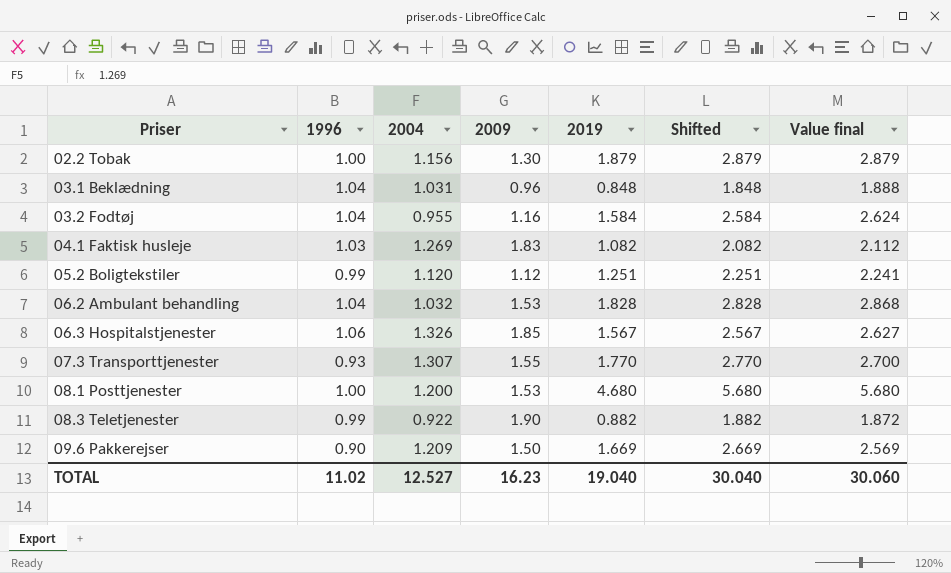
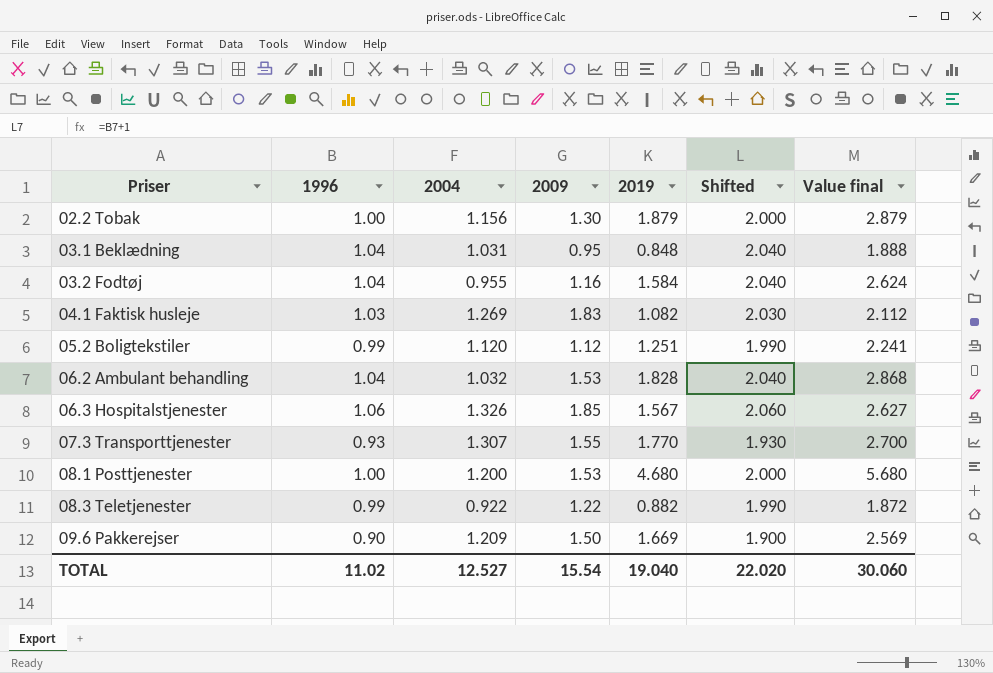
column Shifted | formula: [2019] + 1 -> [1996] + 1
03.1 Beklædning | 2009: 0.96 -> 0.95
08.3 Teletjenester | 2009: 1.90 -> 1.22
TOTAL | 2009: 16.23 -> 15.54
TOTAL | Shifted: 30.040 -> 22.020

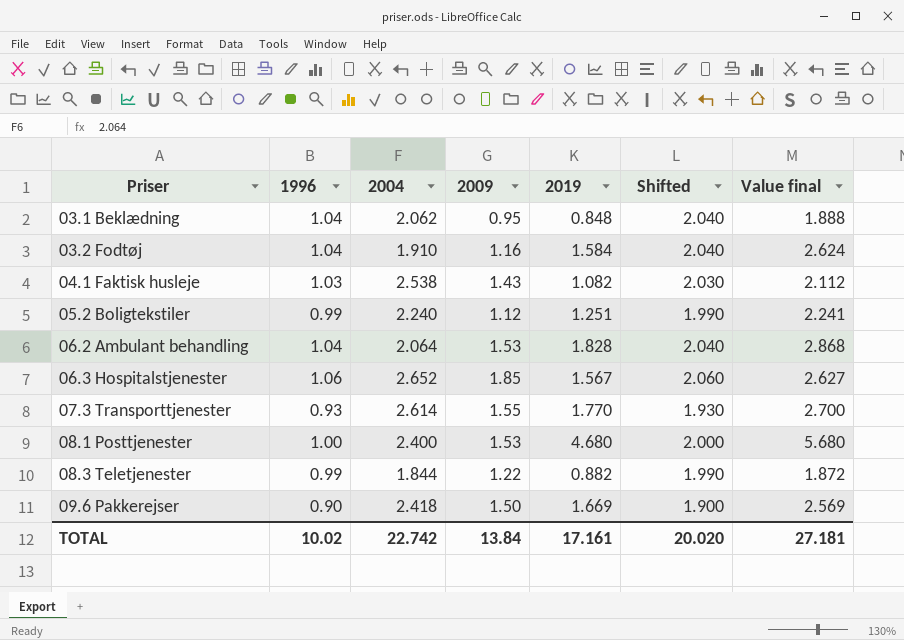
row 02.2 Tobak: 1.00 | 1.156 | 1.30 | 1.879 | 2.000 | 2.879 -> none
03.1 Beklædning | 2004: 1.031 -> 2.062
03.2 Fodtøj | 2004: 0.955 -> 1.910
04.1 Faktisk husleje | 2004: 1.269 -> 2.538
04.1 Faktisk husleje | 2009: 1.83 -> 1.43
05.2 Boligtekstiler | 2004: 1.120 -> 2.240
06.2 Ambulant behandling | 2004: 1.032 -> 2.064
06.3 Hospitalstjenester | 2004: 1.326 -> 2.652
07.3 Transporttjenester | 2004: 1.307 -> 2.614
08.1 Posttjenester | 2004: 1.200 -> 2.400
08.3 Teletjenester | 2004: 0.922 -> 1.844
09.6 Pakkerejser | 2004: 1.209 -> 2.418
TOTAL | 1996: 11.02 -> 10.02
TOTAL | 2004: 12.527 -> 22.742
TOTAL | 2009: 15.54 -> 13.84
TOTAL | 2019: 19.040 -> 17.161
TOTAL | Shifted: 22.020 -> 20.020
TOTAL | Value final: 30.060 -> 27.181

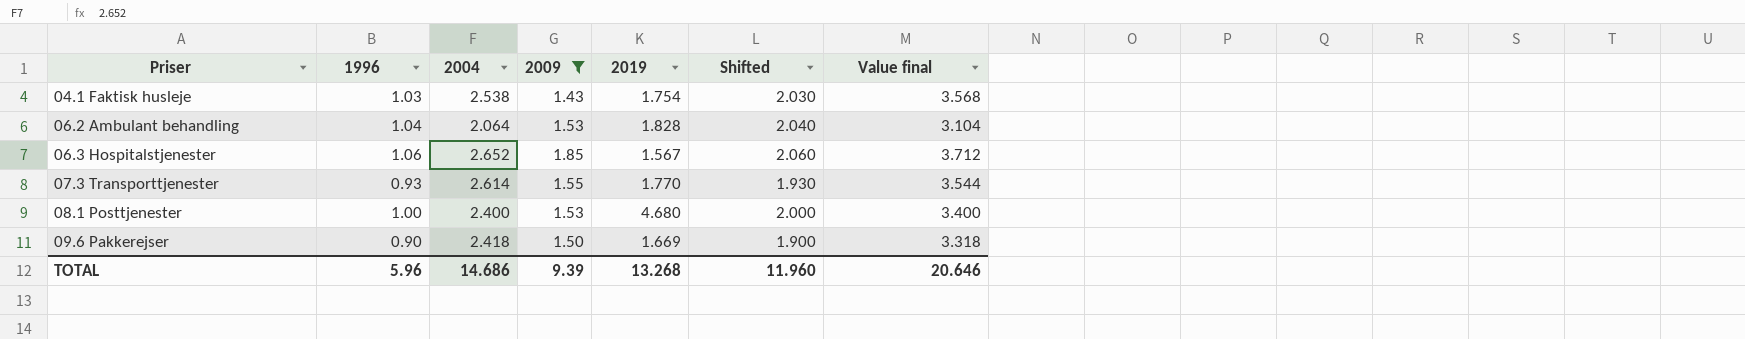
filter: none -> 2009 >= 1.43
column Value final | formula: [1996] + [2019] -> [1996] + [2004]
04.1 Faktisk husleje | 2019: 1.082 -> 1.754
TOTAL | 1996: 10.02 -> 5.96
TOTAL | 2004: 22.742 -> 14.686
TOTAL | 2009: 13.84 -> 9.39
TOTAL | 2019: 17.161 -> 13.268
TOTAL | Shifted: 20.020 -> 11.960
TOTAL | Value final: 27.181 -> 20.646

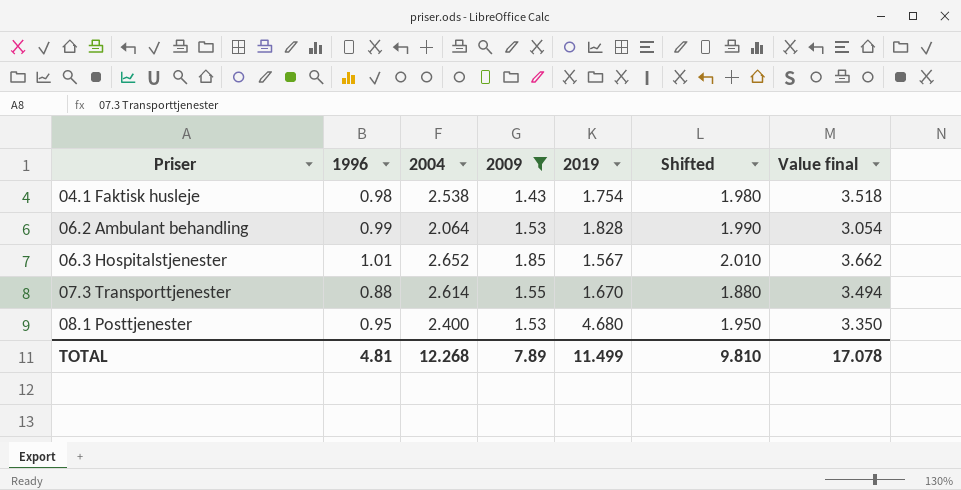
row 09.6 Pakkerejser: 0.90 | 2.418 | 1.50 | 1.669 | 1.900 | 3.318 -> none
04.1 Faktisk husleje | 1996: 1.03 -> 0.98
04.1 Faktisk husleje | Shifted: 2.030 -> 1.980
04.1 Faktisk husleje | Value final: 3.568 -> 3.518
06.2 Ambulant behandling | 1996: 1.04 -> 0.99
06.2 Ambulant behandling | Shifted: 2.040 -> 1.990
06.2 Ambulant behandling | Value final: 3.104 -> 3.054
06.3 Hospitalstjenester | 1996: 1.06 -> 1.01
06.3 Hospitalstjenester | Shifted: 2.060 -> 2.010
06.3 Hospitalstjenester | Value final: 3.712 -> 3.662
07.3 Transporttjenester | 1996: 0.93 -> 0.88
07.3 Transporttjenester | 2019: 1.770 -> 1.670
07.3 Transporttjenester | Shifted: 1.930 -> 1.880
07.3 Transporttjenester | Value final: 3.544 -> 3.494
08.1 Posttjenester | 1996: 1.00 -> 0.95
08.1 Posttjenester | Shifted: 2.000 -> 1.950
08.1 Posttjenester | Value final: 3.400 -> 3.350
TOTAL | 1996: 5.96 -> 4.81
TOTAL | 2004: 14.686 -> 12.268
TOTAL | 2009: 9.39 -> 7.89
TOTAL | 2019: 13.268 -> 11.499
TOTAL | Shifted: 11.960 -> 9.810
TOTAL | Value final: 20.646 -> 17.078

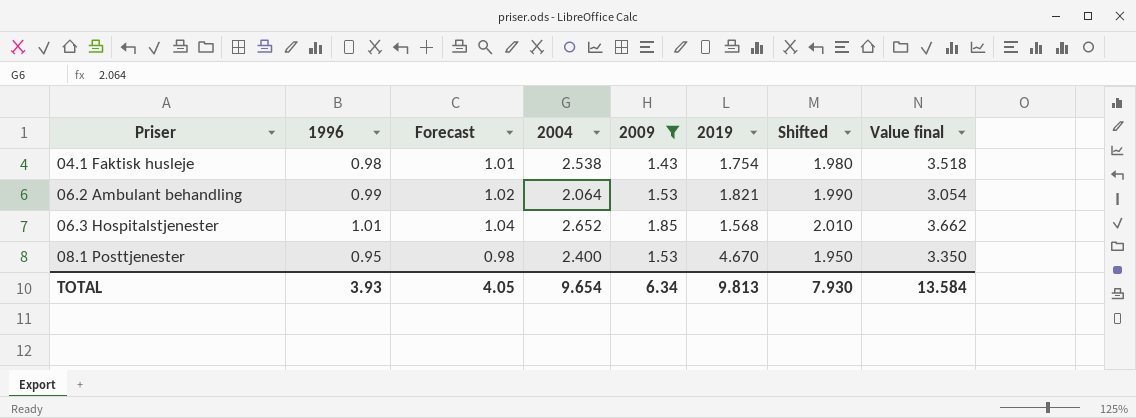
column Forecast | formula: none -> [1996] * 1.03
row 07.3 Transporttjenester: 0.88 | 2.614 | 1.55 | 1.670 | 1.880 | 3.494 -> none
06.2 Ambulant behandling | 2019: 1.828 -> 1.821
06.3 Hospitalstjenester | 2019: 1.567 -> 1.568
08.1 Posttjenester | 2019: 4.680 -> 4.670
TOTAL | 1996: 4.81 -> 3.93
TOTAL | 2004: 12.268 -> 9.654
TOTAL | 2009: 7.89 -> 6.34
TOTAL | 2019: 11.499 -> 9.813
TOTAL | Shifted: 9.810 -> 7.930
TOTAL | Value final: 17.078 -> 13.584

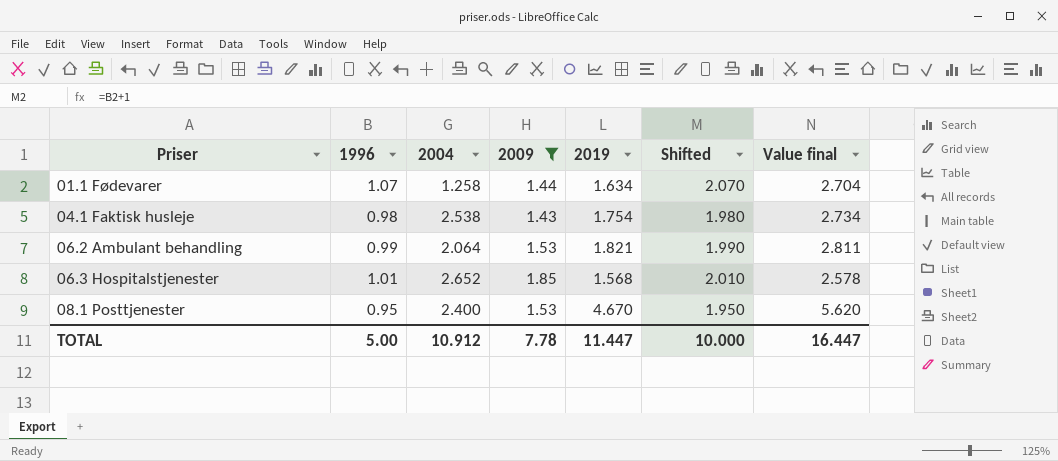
column Forecast | formula: [1996] * 1.03 -> none
column Value final | formula: [1996] + [2004] -> [1996] + [2019]
row 01.1 Fødevarer: none -> 1.07 | 1.258 | 1.44 | 1.634 | 2.070 | 2.704
TOTAL | 1996: 3.93 -> 5.00
TOTAL | 2004: 9.654 -> 10.912
TOTAL | 2009: 6.34 -> 7.78
TOTAL | 2019: 9.813 -> 11.447
TOTAL | Shifted: 7.930 -> 10.000
TOTAL | Value final: 13.584 -> 16.447

